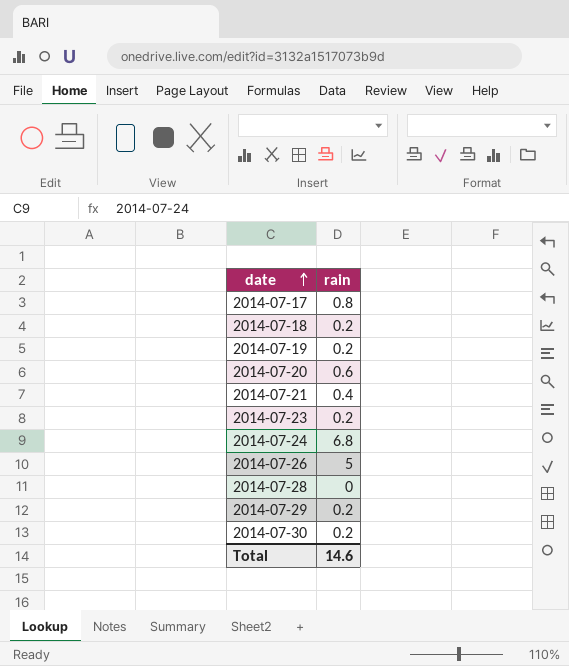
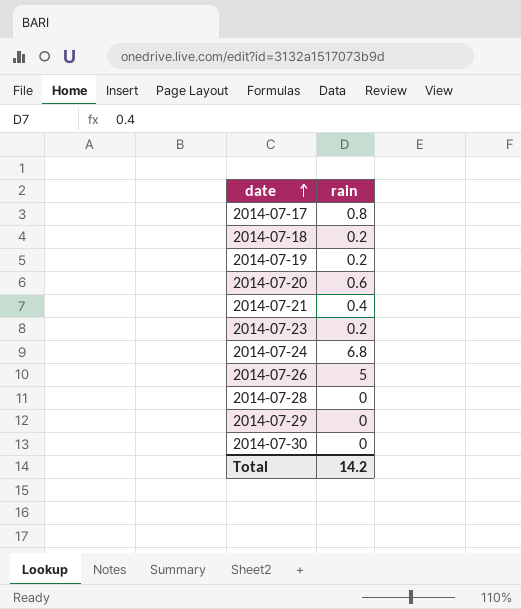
2014-07-29 | rain: 0.2 -> 0
2014-07-30 | rain: 0.2 -> 0
Total | rain: 14.6 -> 14.2

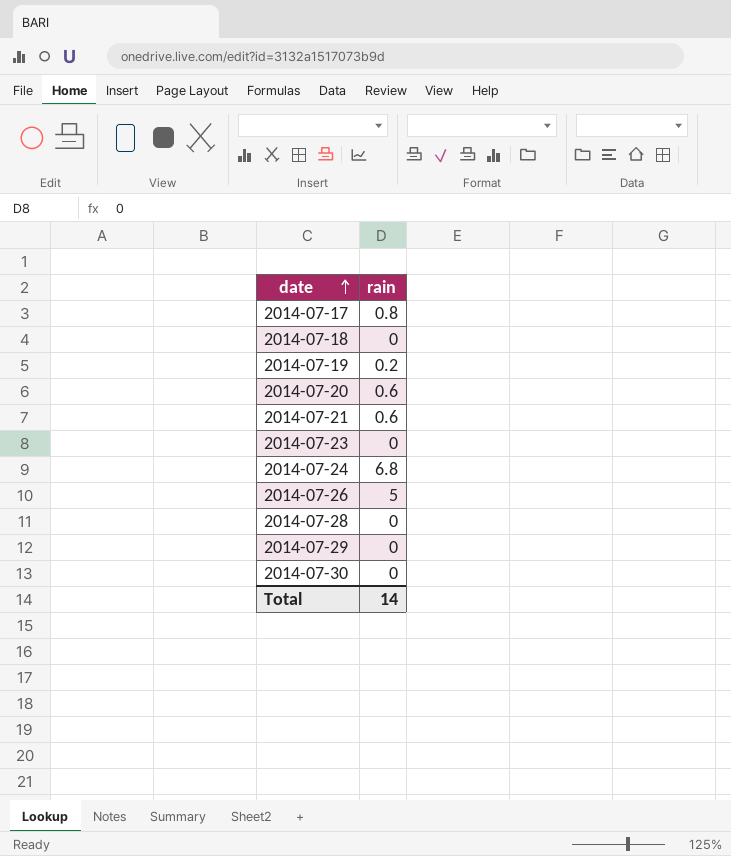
2014-07-18 | rain: 0.2 -> 0
2014-07-21 | rain: 0.4 -> 0.6
2014-07-23 | rain: 0.2 -> 0
Total | rain: 14.2 -> 14

